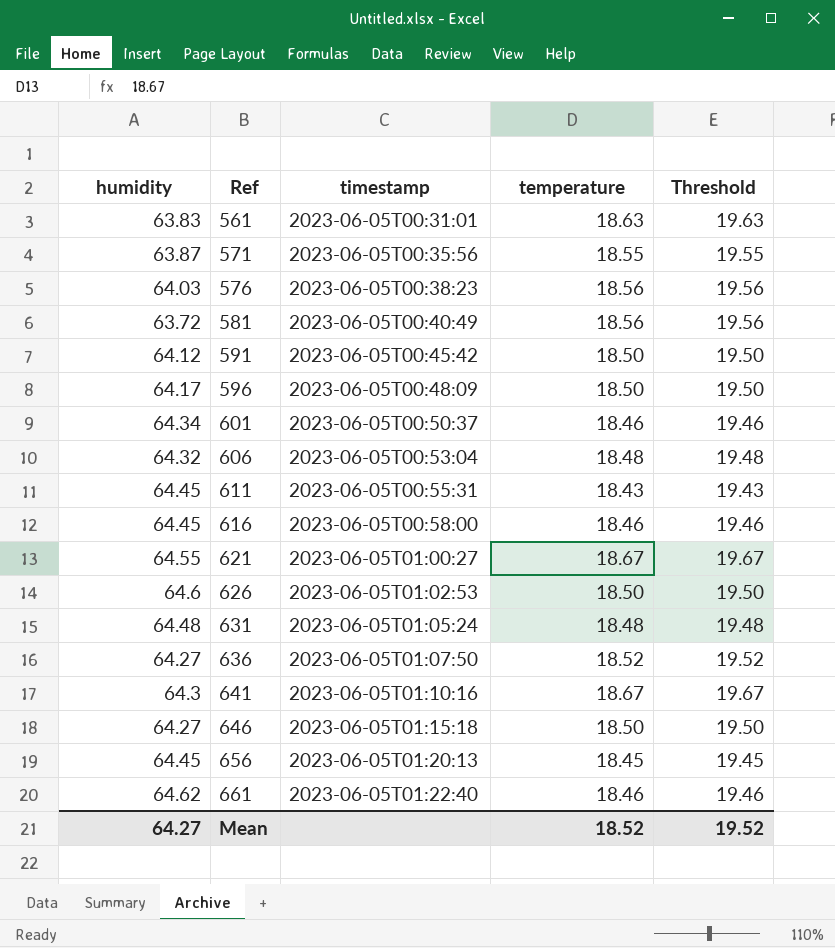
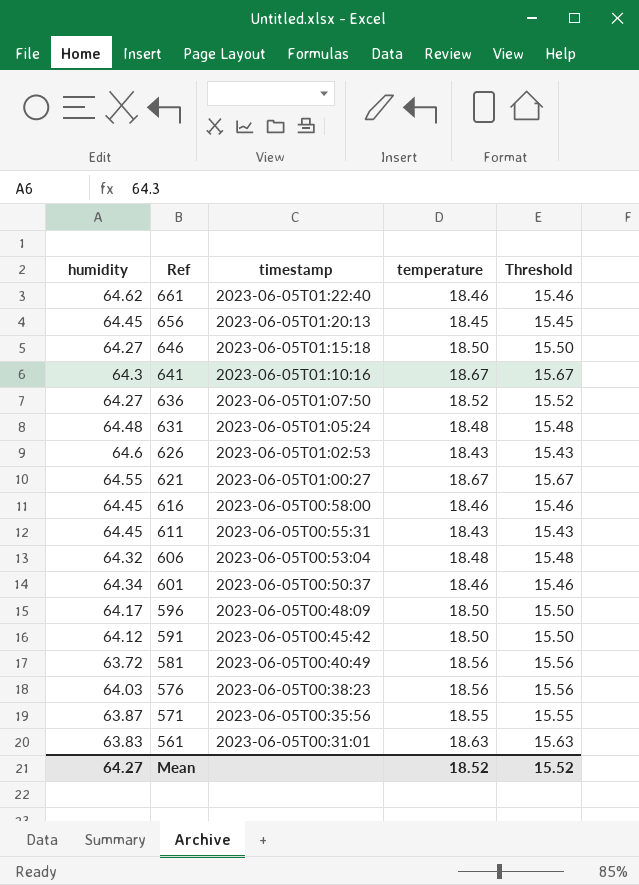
row order: Ref ascending -> Ref descending
column Threshold | formula: [temperature] + 1 -> [temperature] - 3
626 | temperature: 18.50 -> 18.43
Mean | Threshold: 19.52 -> 15.52

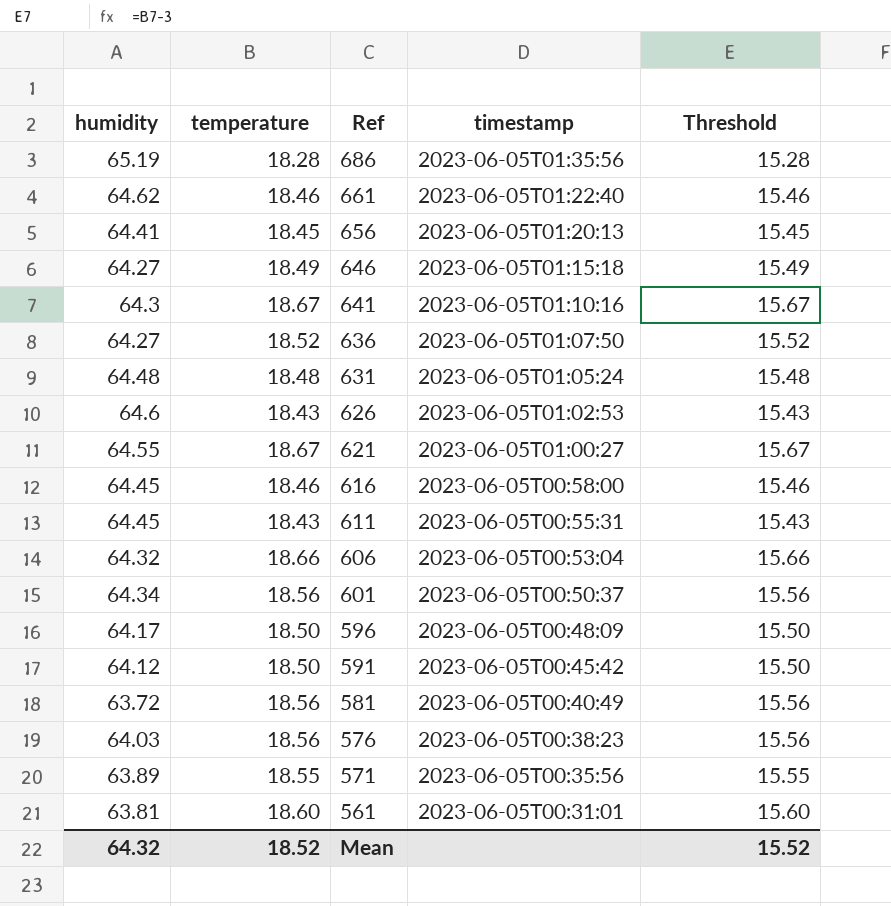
column temperature | position: 4 -> 2
row 686: none -> 65.19 | 18.28 | 2023-06-05T01:35:56 | 15.28
656 | humidity: 64.45 -> 64.41
646 | temperature: 18.50 -> 18.49
646 | Threshold: 15.50 -> 15.49
606 | temperature: 18.48 -> 18.66
606 | Threshold: 15.48 -> 15.66
601 | temperature: 18.46 -> 18.56
601 | Threshold: 15.46 -> 15.56
571 | humidity: 63.87 -> 63.89
561 | humidity: 63.83 -> 63.81
561 | temperature: 18.63 -> 18.60
561 | Threshold: 15.63 -> 15.60
Mean | humidity: 64.27 -> 64.32

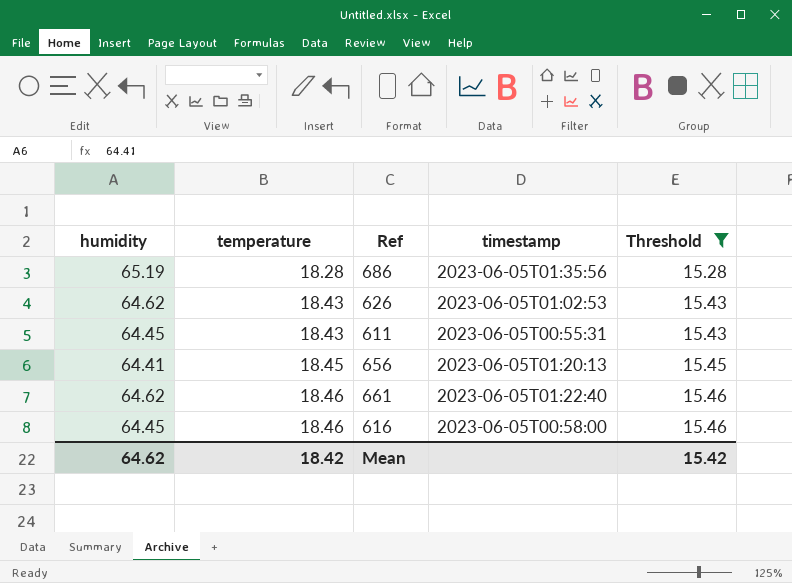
filter: none -> Threshold <= 15.46
row order: Ref descending -> temperature ascending
626 | humidity: 64.6 -> 64.62
Mean | humidity: 64.32 -> 64.62
Mean | temperature: 18.52 -> 18.42
Mean | Threshold: 15.52 -> 15.42

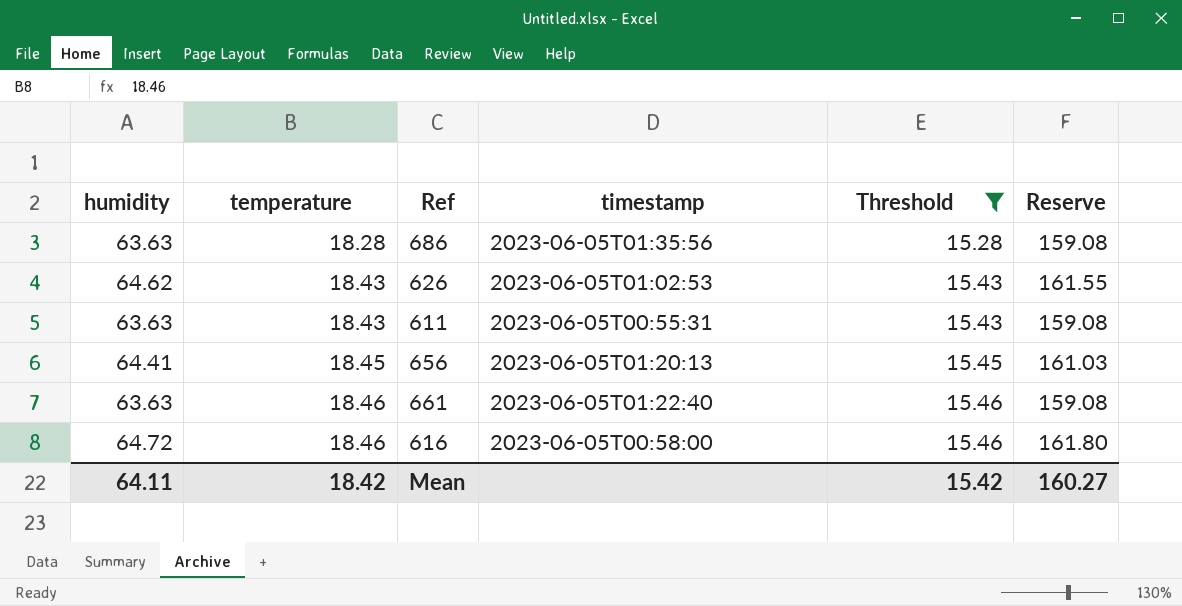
column Reserve | formula: none -> [humidity] * 2.5
686 | humidity: 65.19 -> 63.63
611 | humidity: 64.45 -> 63.63
661 | humidity: 64.62 -> 63.63
616 | humidity: 64.45 -> 64.72
Mean | humidity: 64.62 -> 64.11

